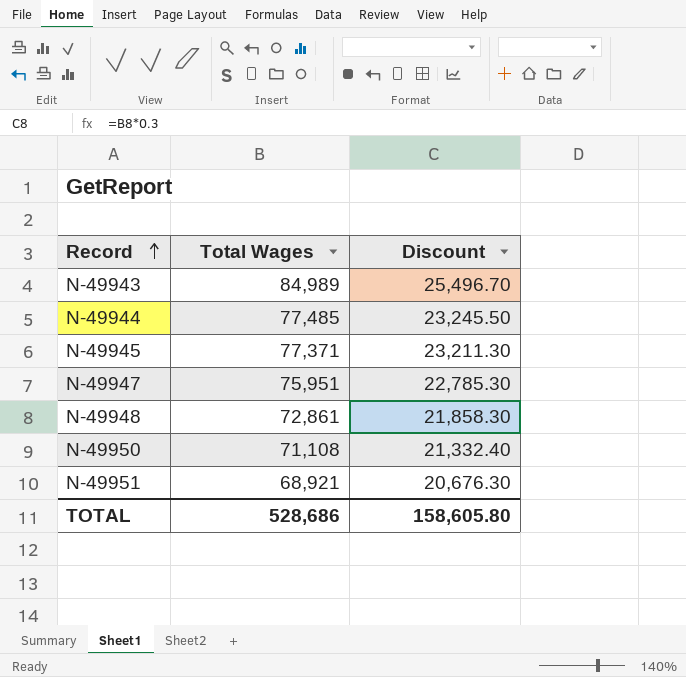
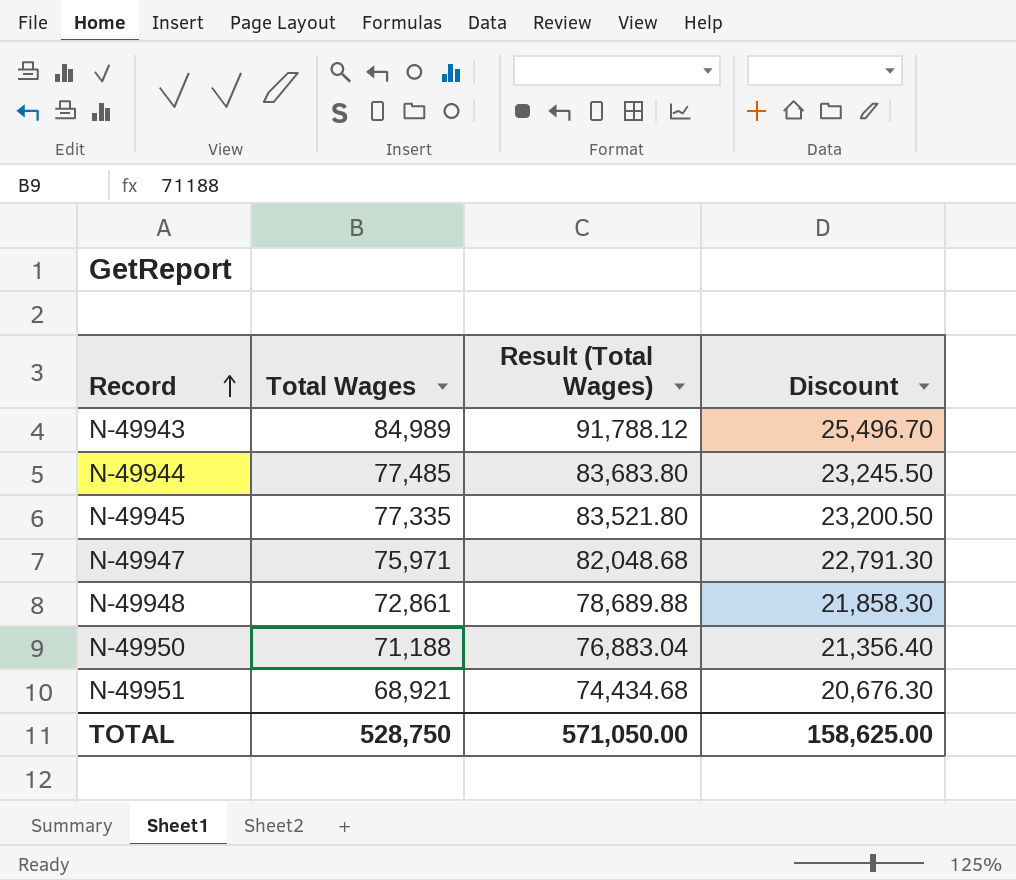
column Result (Total Wages) | formula: none -> [Total Wages] * 1.08
N-49945 | Total Wages: 77,371 -> 77,335
N-49945 | Discount: 23,211.30 -> 23,200.50
N-49947 | Total Wages: 75,951 -> 75,971
N-49947 | Discount: 22,785.30 -> 22,791.30
N-49950 | Total Wages: 71,108 -> 71,188
N-49950 | Discount: 21,332.40 -> 21,356.40
TOTAL | Total Wages: 528,686 -> 528,750
TOTAL | Discount: 158,605.80 -> 158,625.00

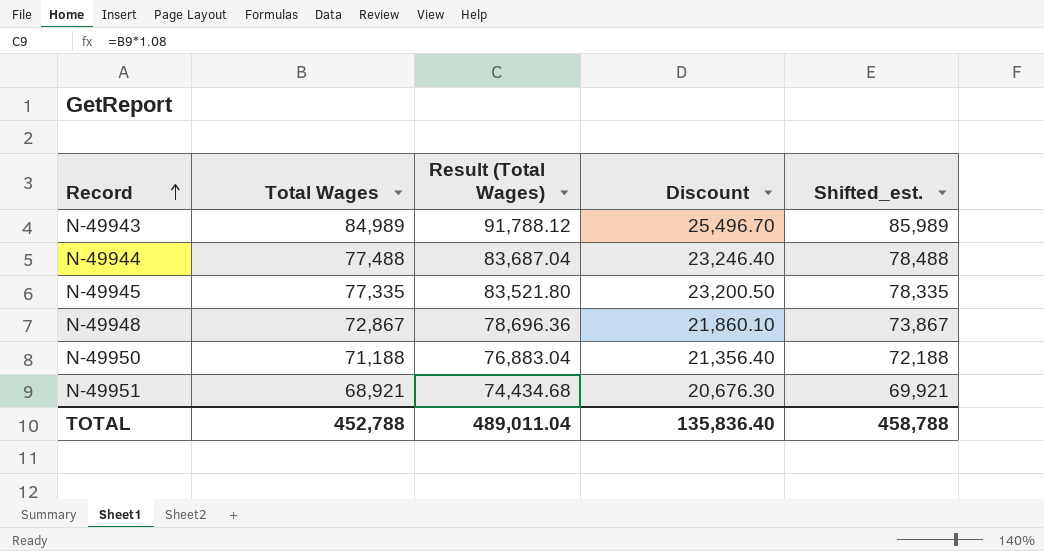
column Shifted_est. | formula: none -> [Total Wages] + 1000
row N-49947: 75,971 | 82,048.68 | 22,791.30 -> none
N-49944 | Total Wages: 77,485 -> 77,488
N-49944 | Result (Total Wages): 83,683.80 -> 83,687.04
N-49944 | Discount: 23,245.50 -> 23,246.40
N-49948 | Total Wages: 72,861 -> 72,867
N-49948 | Result (Total Wages): 78,689.88 -> 78,696.36
N-49948 | Discount: 21,858.30 -> 21,860.10
TOTAL | Total Wages: 528,750 -> 452,788
TOTAL | Result (Total Wages): 571,050.00 -> 489,011.04
TOTAL | Discount: 158,625.00 -> 135,836.40

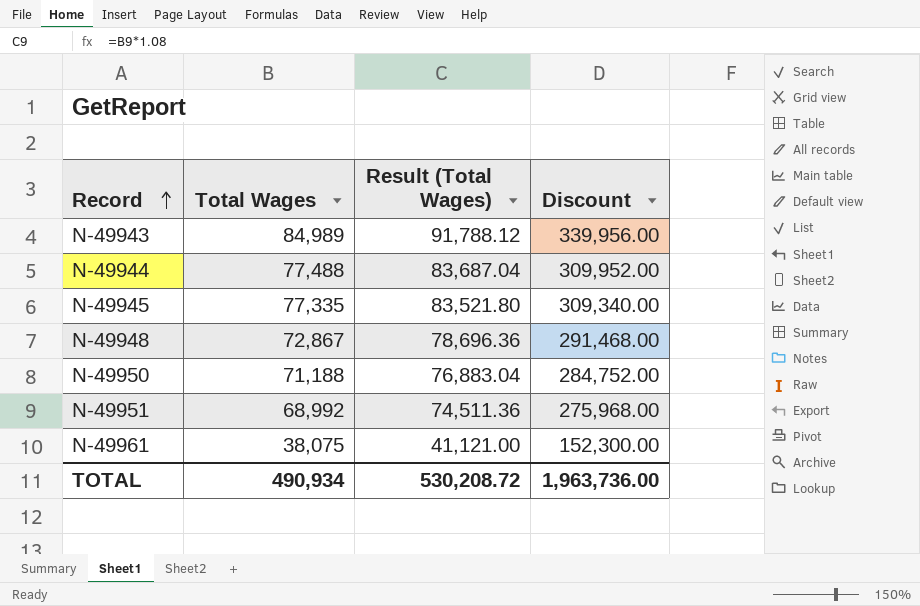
column Shifted_est. | formula: [Total Wages] + 1000 -> none
column Discount | formula: [Total Wages] * 0.3 -> [Total Wages] * 4
N-49951 | Total Wages: 68,921 -> 68,992
N-49951 | Result (Total Wages): 74,434.68 -> 74,511.36
row N-49961: none -> 38,075 | 41,121.00 | 152,300.00
TOTAL | Total Wages: 452,788 -> 490,934
TOTAL | Result (Total Wages): 489,011.04 -> 530,208.72
TOTAL | Discount: 135,836.40 -> 1,963,736.00

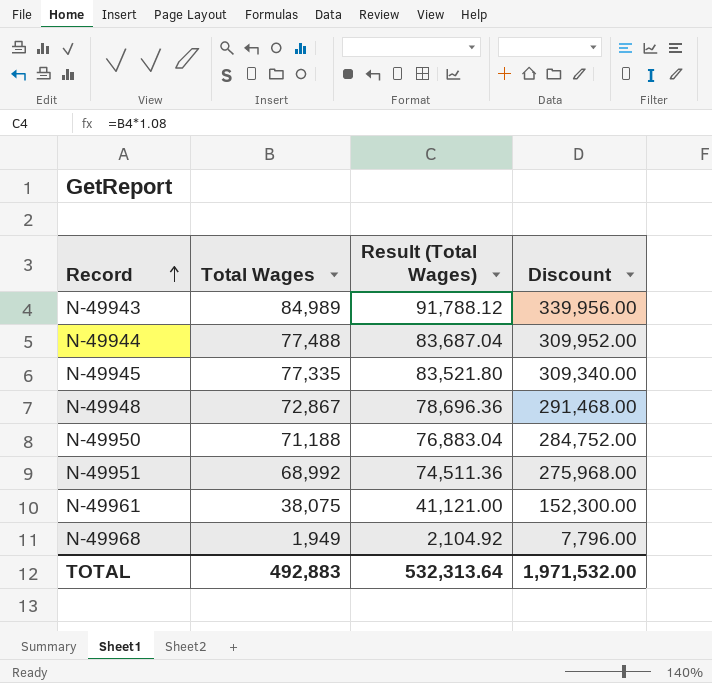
row N-49968: none -> 1,949 | 2,104.92 | 7,796.00
TOTAL | Total Wages: 490,934 -> 492,883
TOTAL | Result (Total Wages): 530,208.72 -> 532,313.64
TOTAL | Discount: 1,963,736.00 -> 1,971,532.00

